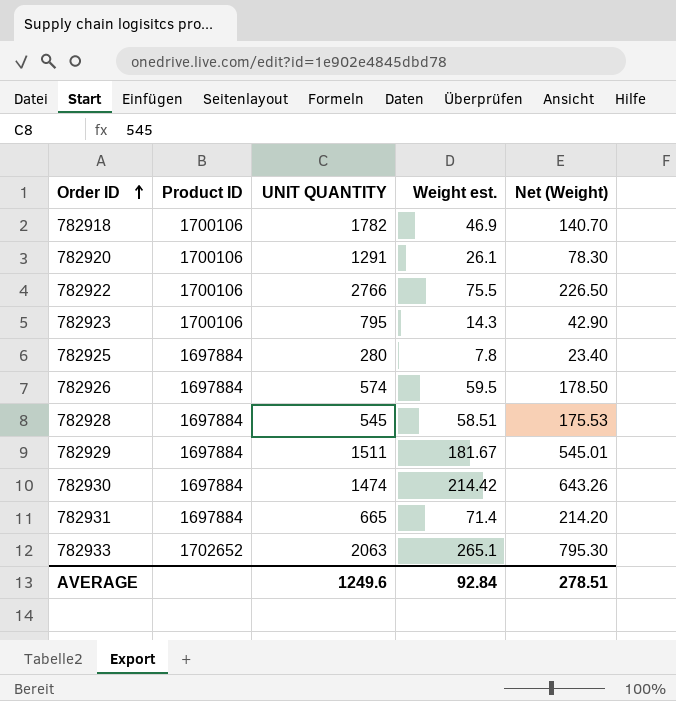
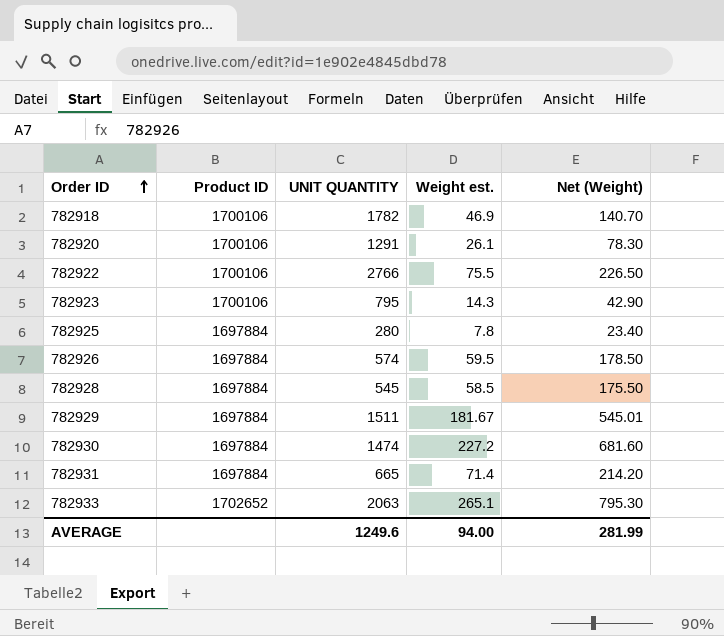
782928 | Weight est.: 58.51 -> 58.5
782928 | Net (Weight): 175.53 -> 175.50
782930 | Weight est.: 214.42 -> 227.2
782930 | Net (Weight): 643.26 -> 681.60
AVERAGE | Weight est.: 92.84 -> 94.00
AVERAGE | Net (Weight): 278.51 -> 281.99

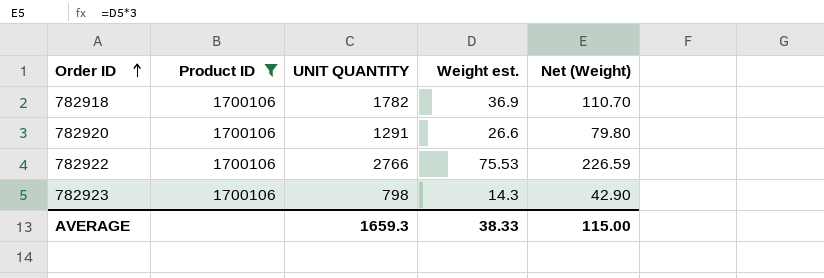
filter: none -> Product ID = 1700106
782918 | Weight est.: 46.9 -> 36.9
782918 | Net (Weight): 140.70 -> 110.70
782920 | Weight est.: 26.1 -> 26.6
782920 | Net (Weight): 78.30 -> 79.80
782922 | Weight est.: 75.5 -> 75.53
782922 | Net (Weight): 226.50 -> 226.59
782923 | UNIT QUANTITY: 795 -> 798
AVERAGE | UNIT QUANTITY: 1249.6 -> 1659.3
AVERAGE | Weight est.: 94.00 -> 38.33
AVERAGE | Net (Weight): 281.99 -> 115.00

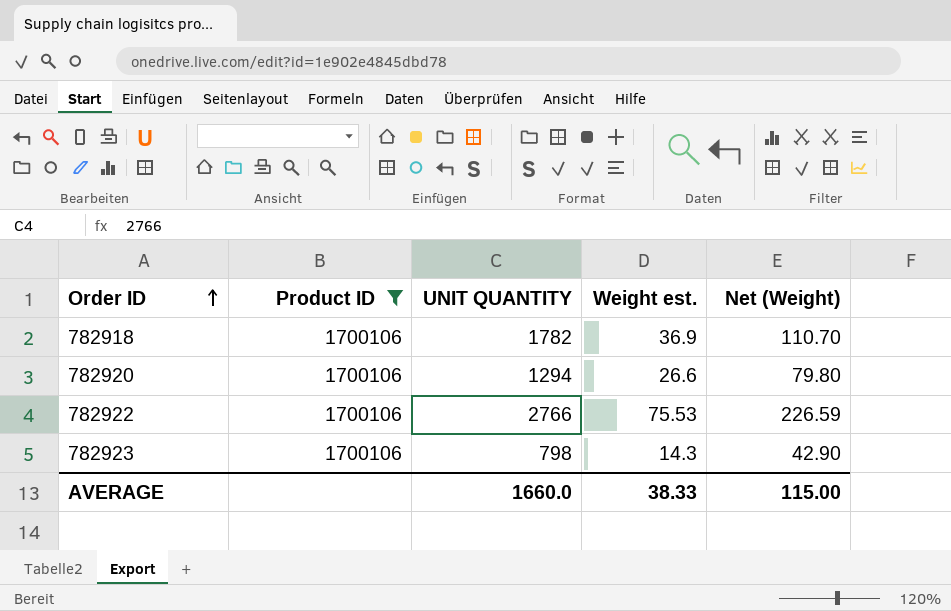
782920 | UNIT QUANTITY: 1291 -> 1294
AVERAGE | UNIT QUANTITY: 1659.3 -> 1660.0

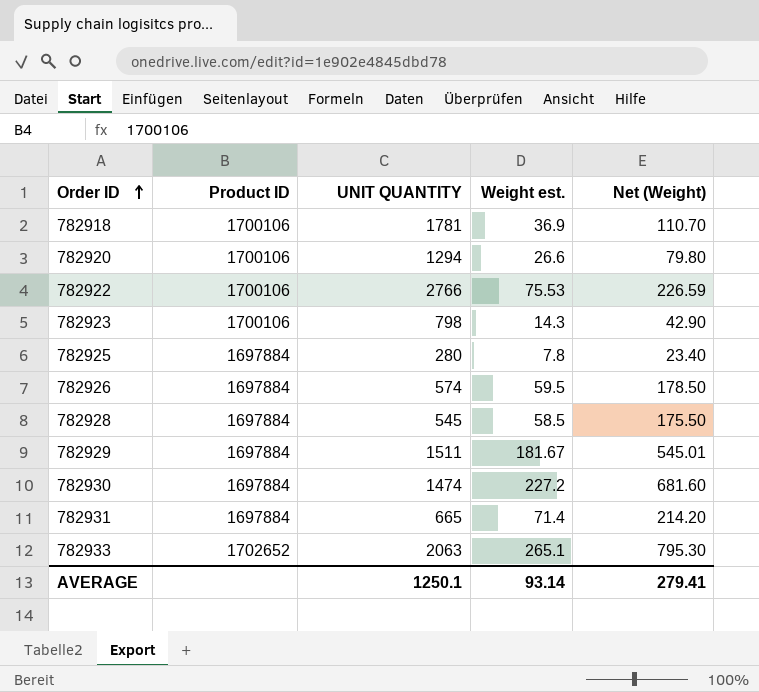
filter: Product ID = 1700106 -> none
782918 | UNIT QUANTITY: 1782 -> 1781
AVERAGE | UNIT QUANTITY: 1660.0 -> 1250.1
AVERAGE | Weight est.: 38.33 -> 93.14
AVERAGE | Net (Weight): 115.00 -> 279.41

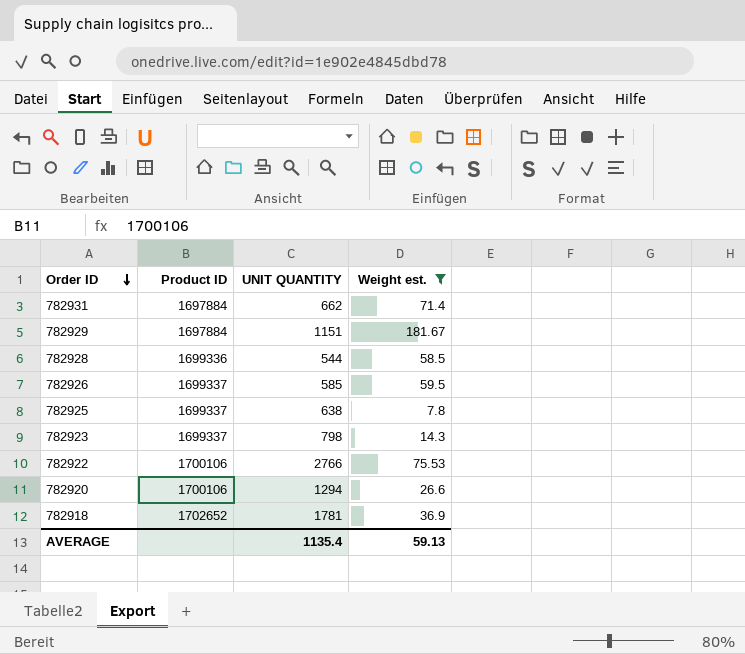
filter: none -> Weight est. <= 181.67
row order: Order ID ascending -> Order ID descending
column Net (Weight) | formula: [Weight est.] * 3 -> none
782931 | UNIT QUANTITY: 665 -> 662
782929 | UNIT QUANTITY: 1511 -> 1151
782928 | Product ID: 1697884 -> 1699336
782928 | UNIT QUANTITY: 545 -> 544
782926 | Product ID: 1697884 -> 1699337
782926 | UNIT QUANTITY: 574 -> 585
782925 | Product ID: 1697884 -> 1699337
782925 | UNIT QUANTITY: 280 -> 638
782923 | Product ID: 1700106 -> 1699337
782918 | Product ID: 1700106 -> 1702652
AVERAGE | UNIT QUANTITY: 1250.1 -> 1135.4
AVERAGE | Weight est.: 93.14 -> 59.13

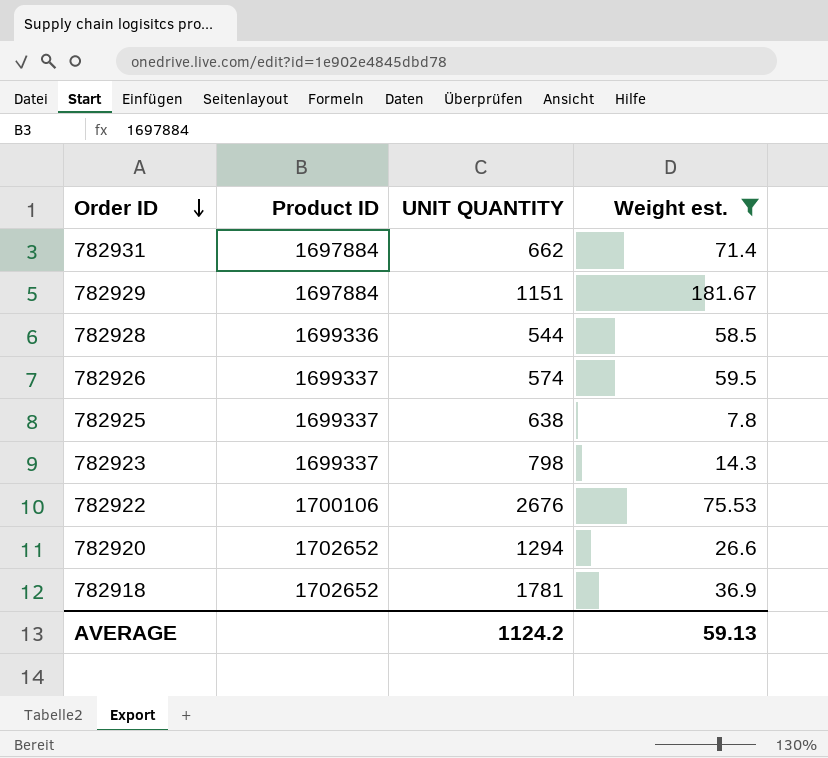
782926 | UNIT QUANTITY: 585 -> 574
782922 | UNIT QUANTITY: 2766 -> 2676
782920 | Product ID: 1700106 -> 1702652
AVERAGE | UNIT QUANTITY: 1135.4 -> 1124.2

